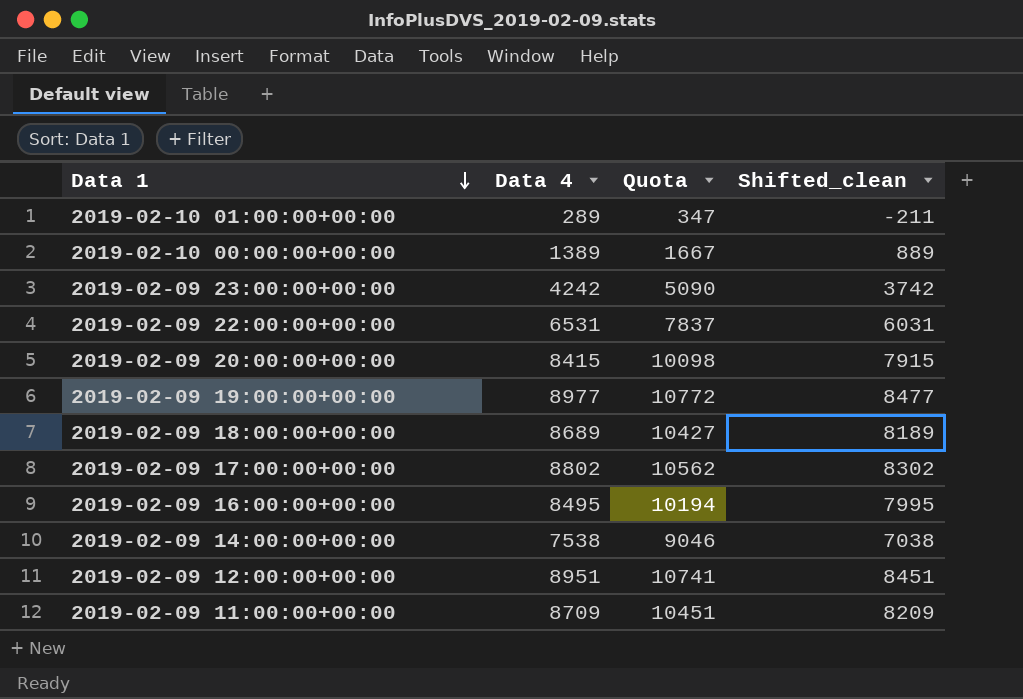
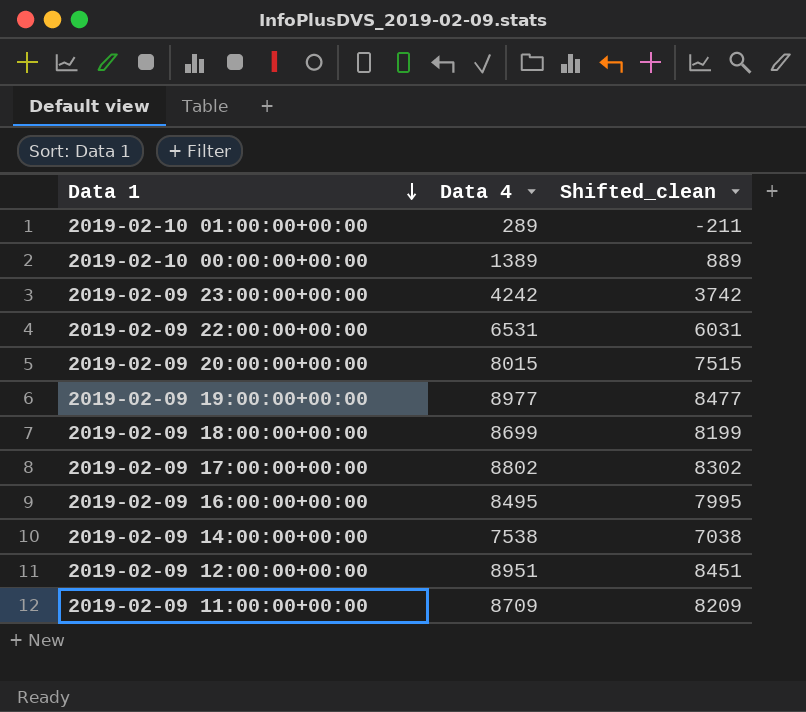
column Quota | formula: [Data 4] * 1.2 -> none
2019-02-09 20:00:00+00:00 | Data 4: 8415 -> 8015
2019-02-09 20:00:00+00:00 | Shifted_clean: 7915 -> 7515
2019-02-09 18:00:00+00:00 | Data 4: 8689 -> 8699
2019-02-09 18:00:00+00:00 | Shifted_clean: 8189 -> 8199

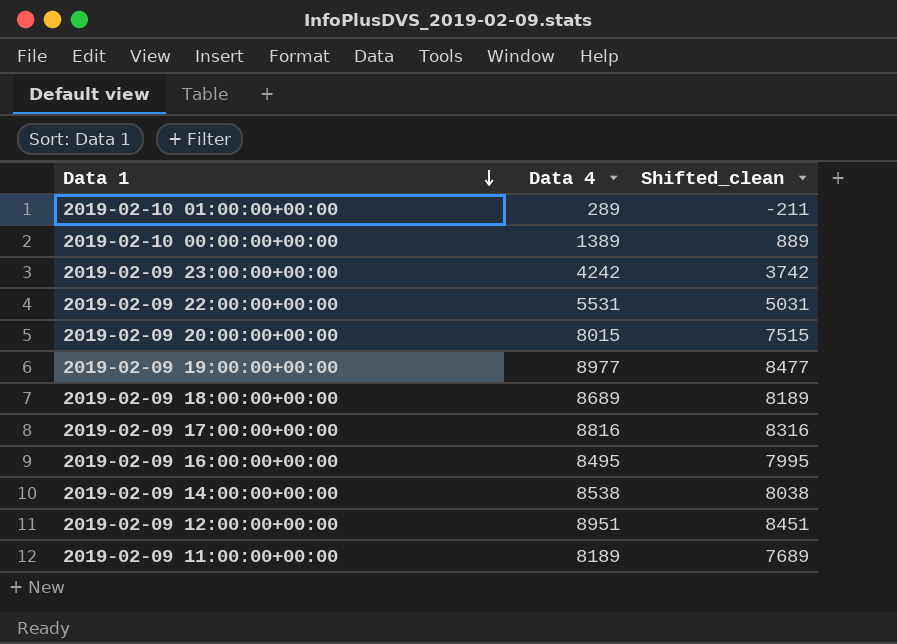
2019-02-09 22:00:00+00:00 | Data 4: 6531 -> 5531
2019-02-09 22:00:00+00:00 | Shifted_clean: 6031 -> 5031
2019-02-09 18:00:00+00:00 | Data 4: 8699 -> 8689
2019-02-09 18:00:00+00:00 | Shifted_clean: 8199 -> 8189
2019-02-09 17:00:00+00:00 | Data 4: 8802 -> 8816
2019-02-09 17:00:00+00:00 | Shifted_clean: 8302 -> 8316
2019-02-09 14:00:00+00:00 | Data 4: 7538 -> 8538
2019-02-09 14:00:00+00:00 | Shifted_clean: 7038 -> 8038
2019-02-09 11:00:00+00:00 | Data 4: 8709 -> 8189
2019-02-09 11:00:00+00:00 | Shifted_clean: 8209 -> 7689

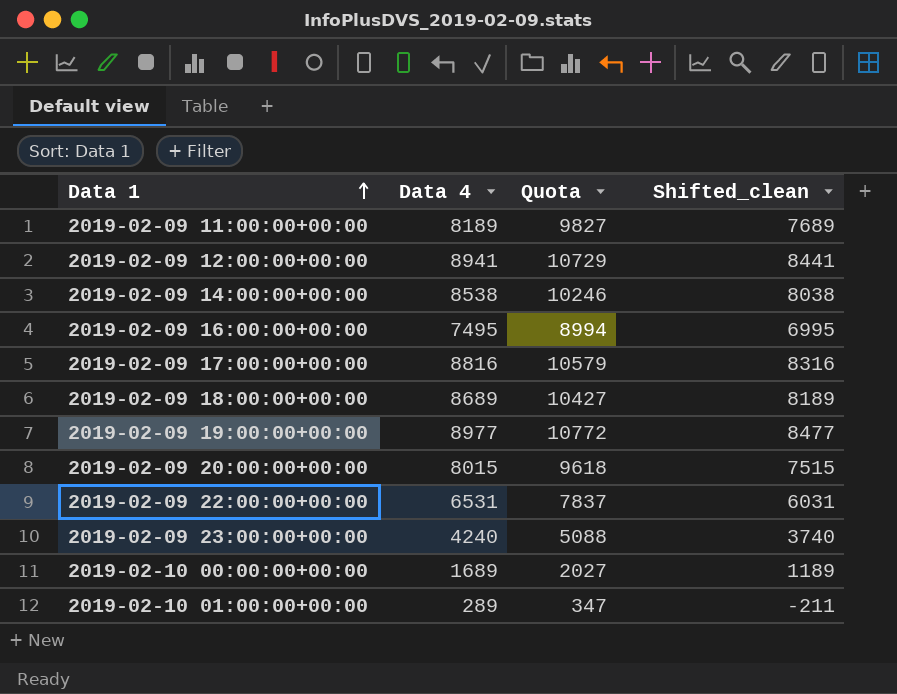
row order: Data 1 descending -> Data 1 ascending
column Quota | formula: none -> [Data 4] * 1.2
2019-02-09 12:00:00+00:00 | Data 4: 8951 -> 8941
2019-02-09 12:00:00+00:00 | Shifted_clean: 8451 -> 8441
2019-02-09 16:00:00+00:00 | Data 4: 8495 -> 7495
2019-02-09 16:00:00+00:00 | Shifted_clean: 7995 -> 6995
2019-02-09 22:00:00+00:00 | Data 4: 5531 -> 6531
2019-02-09 22:00:00+00:00 | Shifted_clean: 5031 -> 6031
2019-02-09 23:00:00+00:00 | Data 4: 4242 -> 4240
2019-02-09 23:00:00+00:00 | Shifted_clean: 3742 -> 3740
2019-02-10 00:00:00+00:00 | Data 4: 1389 -> 1689
2019-02-10 00:00:00+00:00 | Shifted_clean: 889 -> 1189

